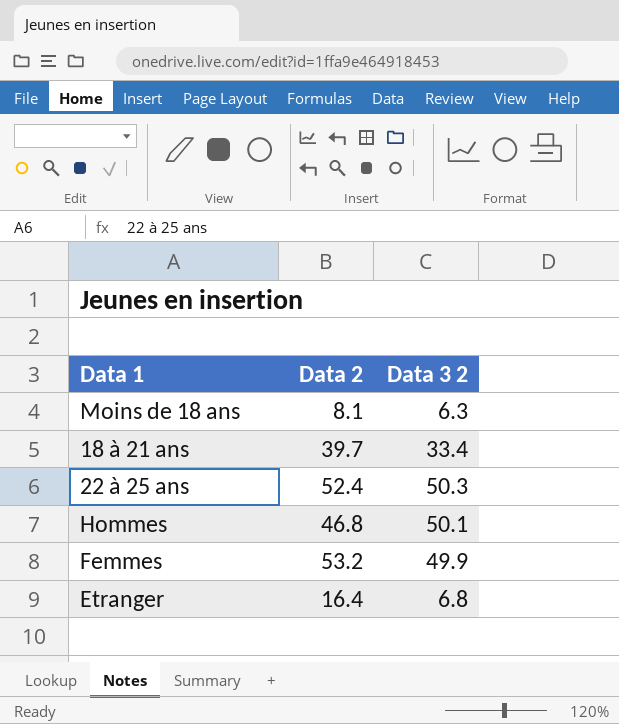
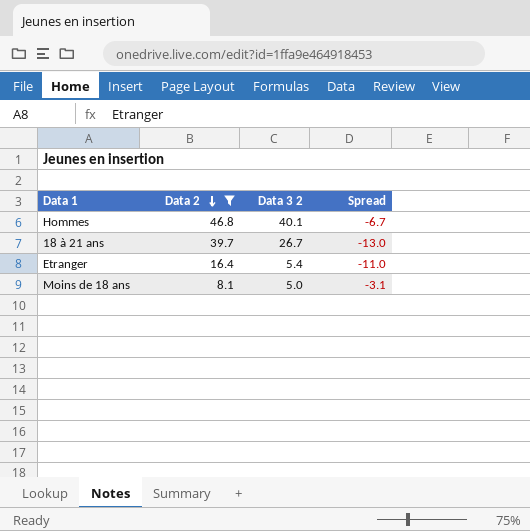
filter: none -> Data 2 <= 46.8
row order: none -> Data 2 descending
column Spread | formula: none -> [Data 3 2] - [Data 2]
Hommes | Data 3 2: 50.1 -> 40.1
18 à 21 ans | Data 3 2: 33.4 -> 26.7
Etranger | Data 3 2: 6.8 -> 5.4
Moins de 18 ans | Data 3 2: 6.3 -> 5.0

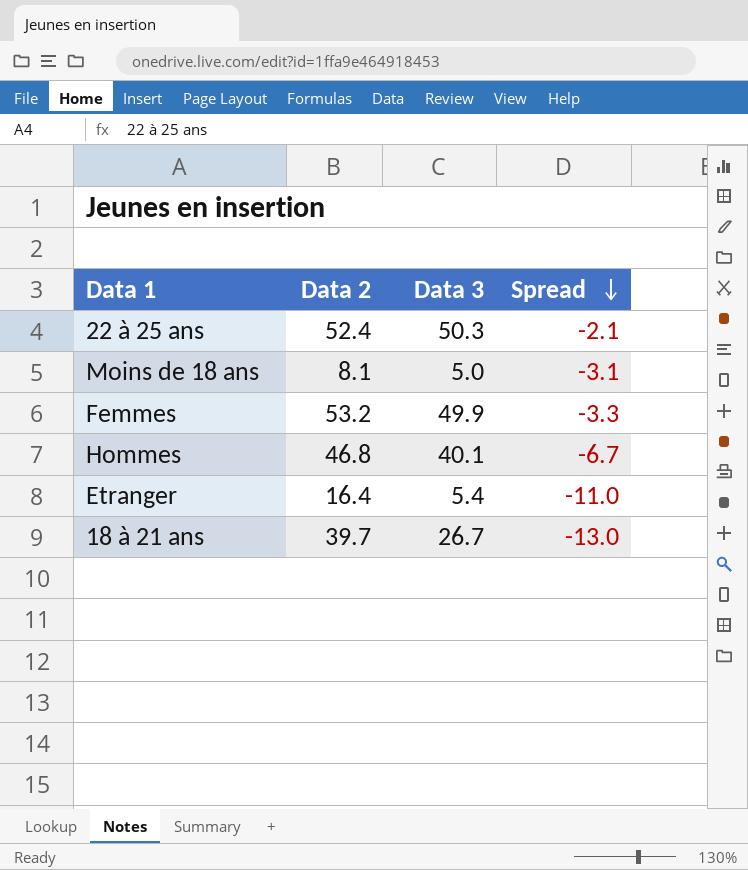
filter: Data 2 <= 46.8 -> none
row order: Data 2 descending -> Spread descending
column name: Data 3 2 -> Data 3

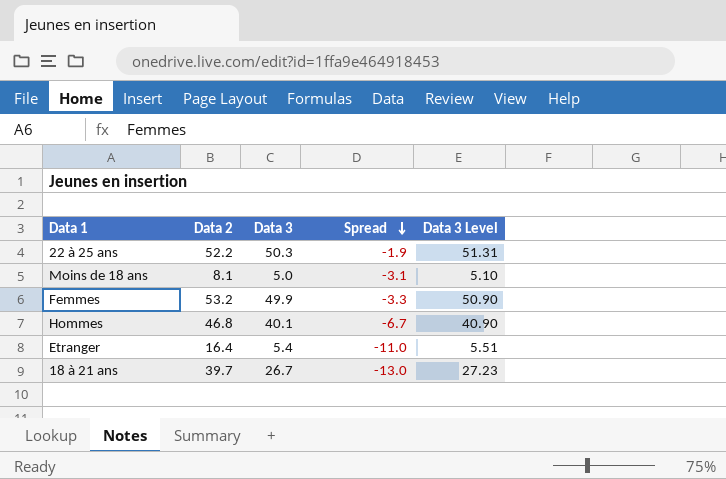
column Data 3 Level | formula: none -> [Data 3] * 1.02
22 à 25 ans | Data 2: 52.4 -> 52.2
22 à 25 ans | Spread: -2.1 -> -1.9

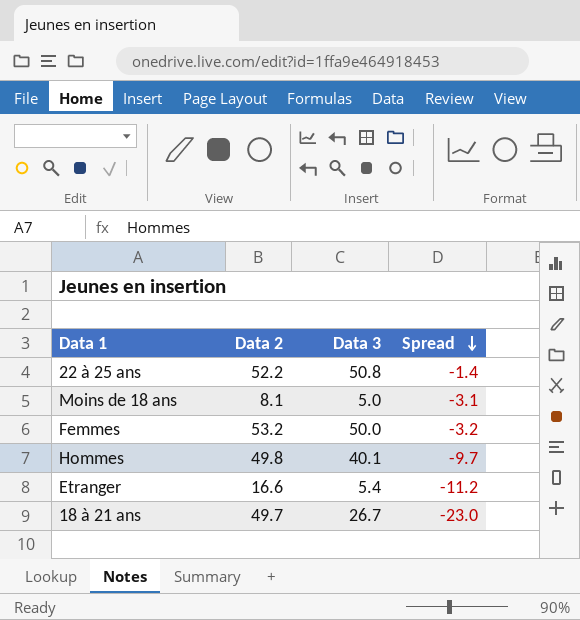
column Data 3 Level | formula: [Data 3] * 1.02 -> none
22 à 25 ans | Data 3: 50.3 -> 50.8
22 à 25 ans | Spread: -1.9 -> -1.4
Femmes | Data 3: 49.9 -> 50.0
Femmes | Spread: -3.3 -> -3.2
Hommes | Data 2: 46.8 -> 49.8
Hommes | Spread: -6.7 -> -9.7
Etranger | Data 2: 16.4 -> 16.6
Etranger | Spread: -11.0 -> -11.2
18 à 21 ans | Data 2: 39.7 -> 49.7
18 à 21 ans | Spread: -13.0 -> -23.0

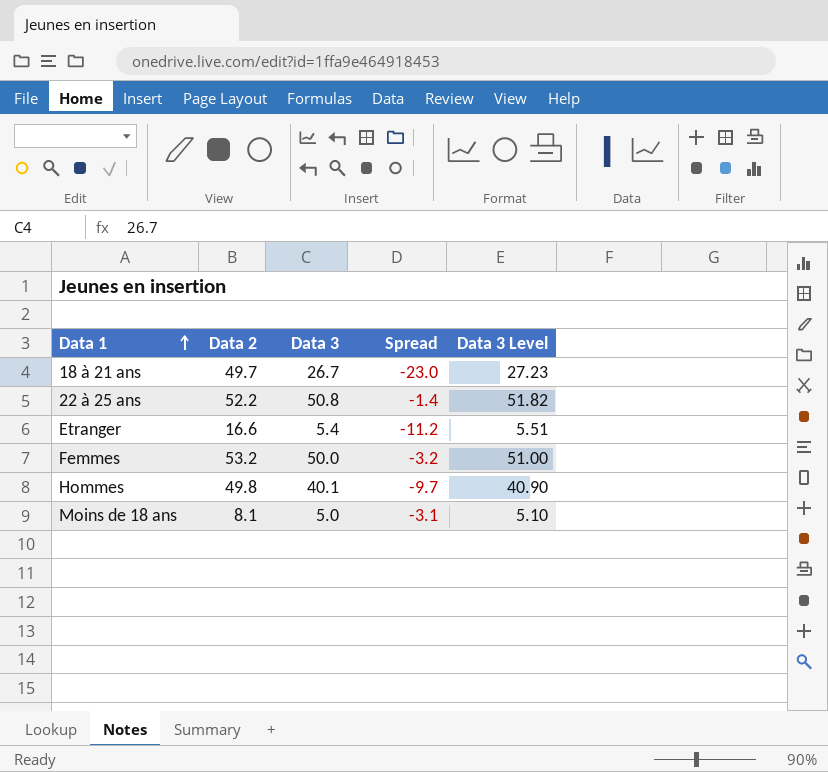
row order: Spread descending -> Data 1 ascending
column Data 3 Level | formula: none -> [Data 3] * 1.02

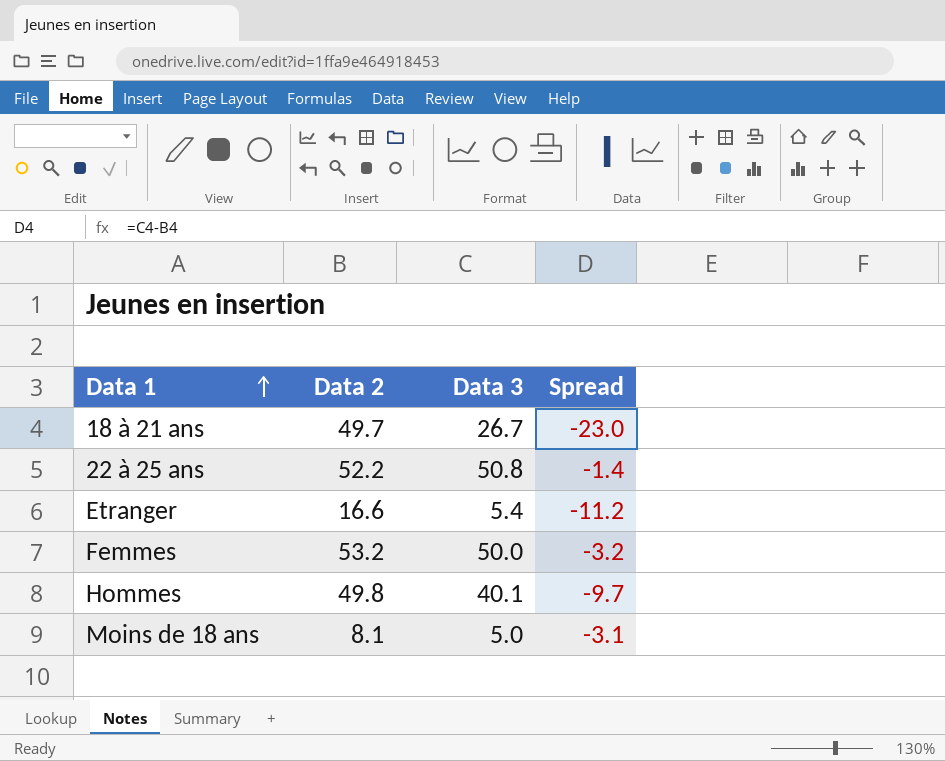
column Data 3 Level | formula: [Data 3] * 1.02 -> none

